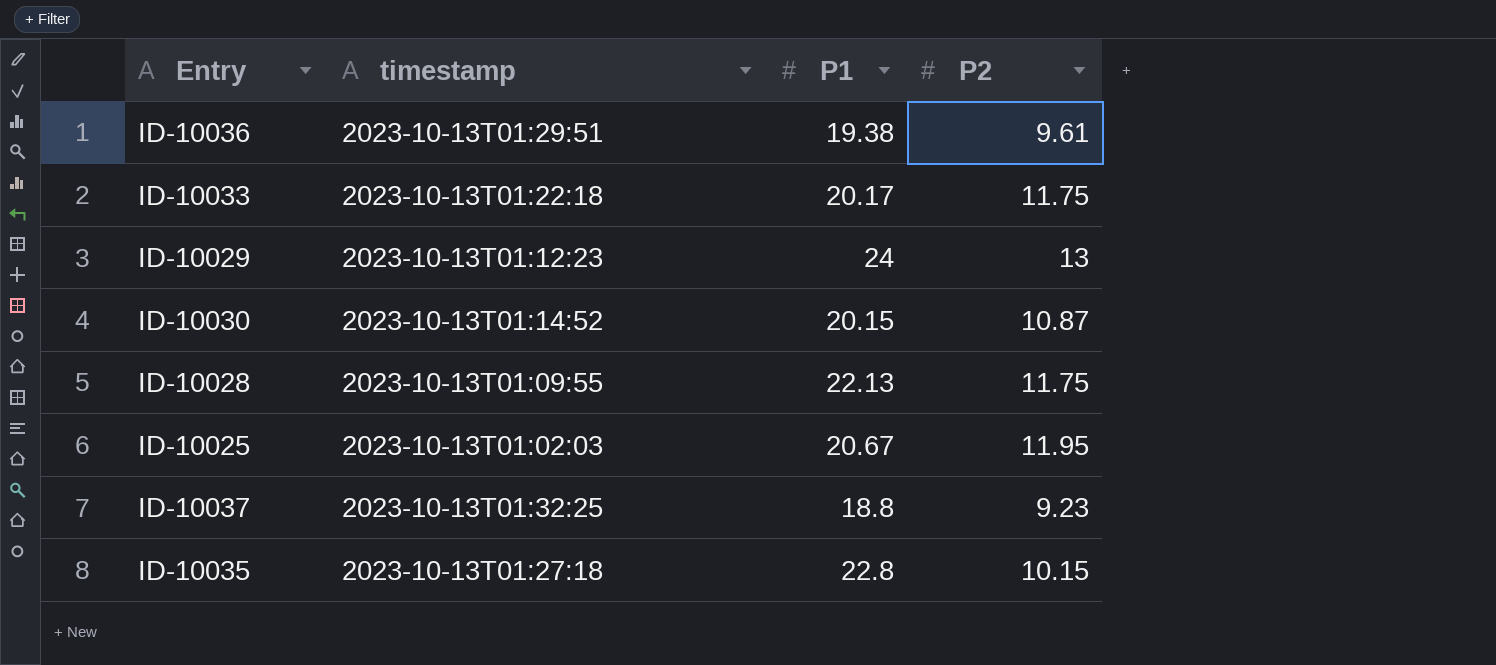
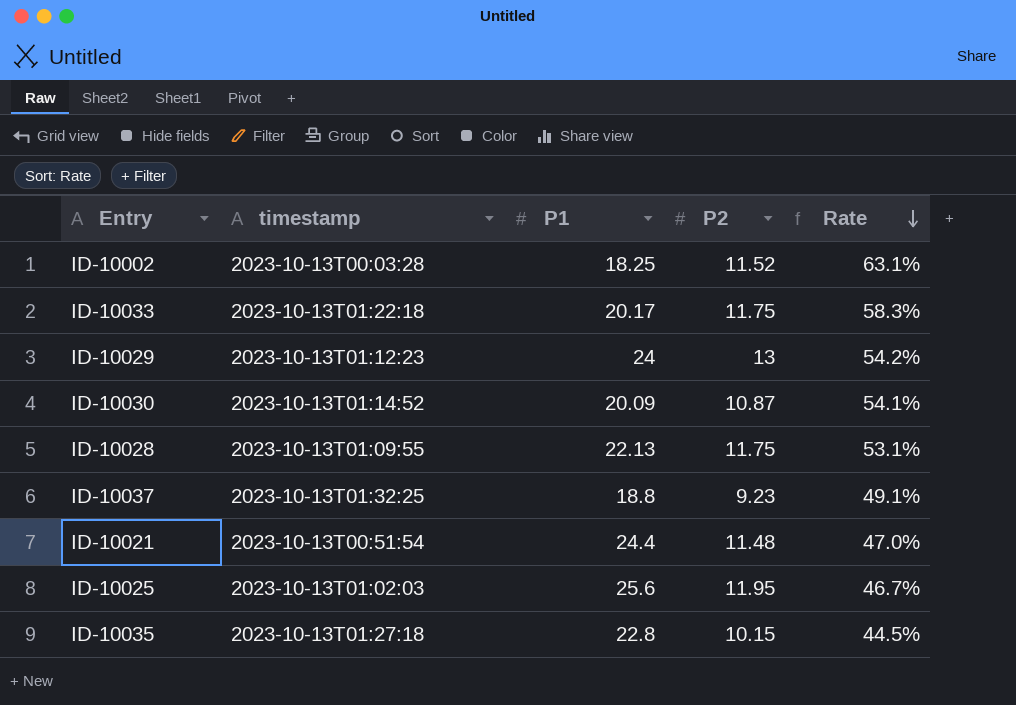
row order: none -> Rate descending
column Rate | formula: none -> [P2] / [P1]
row ID-10036: 2023-10-13T01:29:51 | 19.38 | 9.61 -> none
row ID-10002: none -> 2023-10-13T00:03:28 | 18.25 | 11.52 | 63.1%
ID-10030 | P1: 20.15 -> 20.09
row ID-10021: none -> 2023-10-13T00:51:54 | 24.4 | 11.48 | 47.0%
ID-10025 | P1: 20.67 -> 25.6

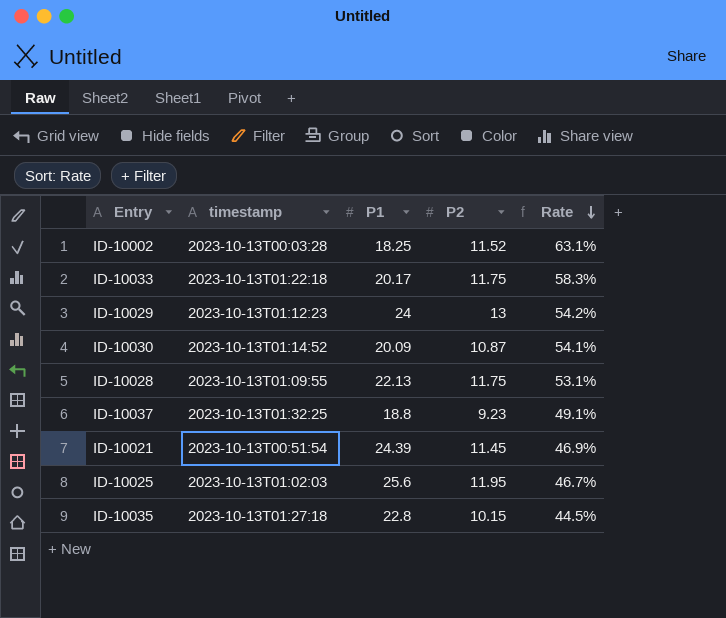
ID-10021 | P1: 24.4 -> 24.39
ID-10021 | P2: 11.48 -> 11.45
ID-10021 | Rate: 47.0% -> 46.9%

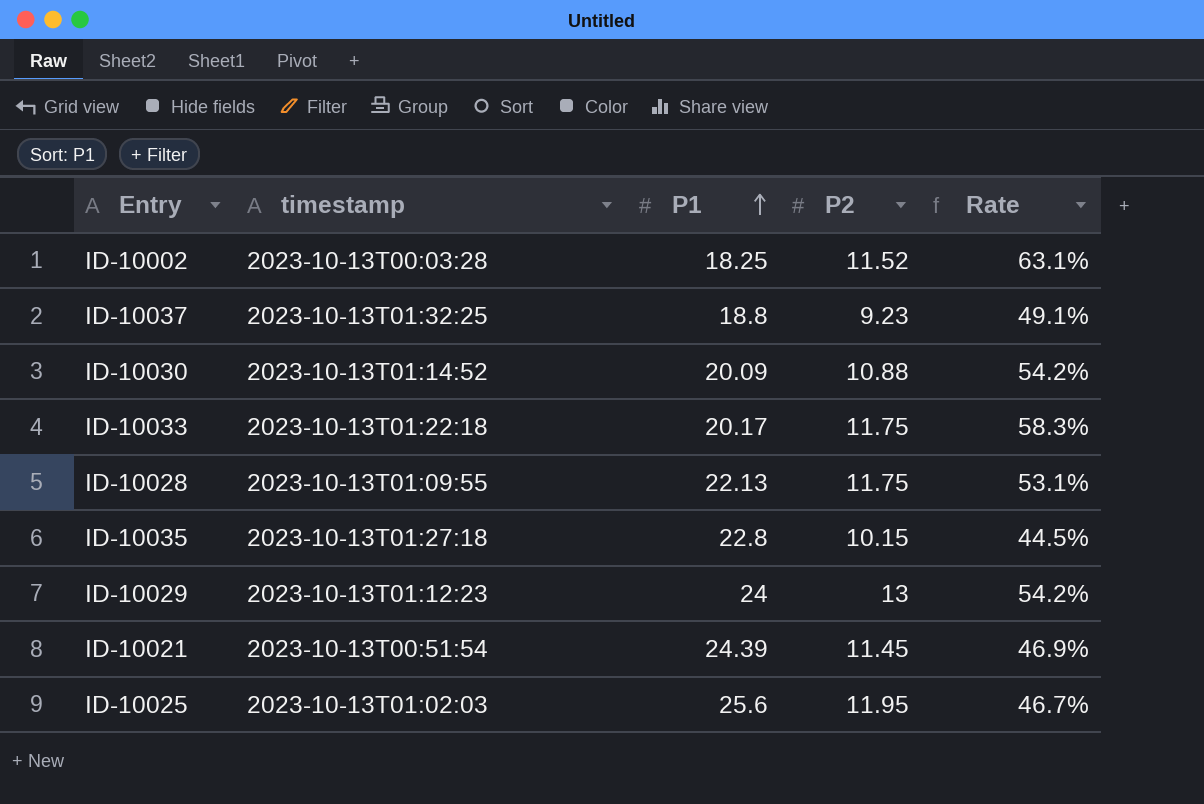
row order: Rate descending -> P1 ascending
ID-10030 | P2: 10.87 -> 10.88
ID-10030 | Rate: 54.1% -> 54.2%

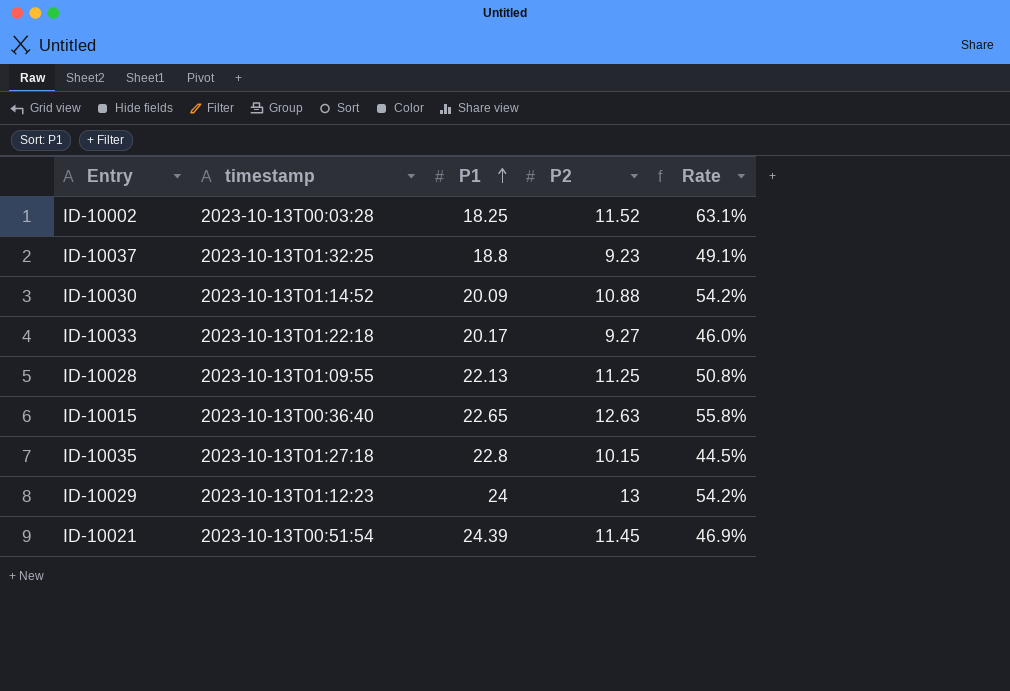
row ID-10025: 2023-10-13T01:02:03 | 25.6 | 11.95 | 46.7% -> none
ID-10033 | P2: 11.75 -> 9.27
ID-10033 | Rate: 58.3% -> 46.0%
ID-10028 | P2: 11.75 -> 11.25
ID-10028 | Rate: 53.1% -> 50.8%
row ID-10015: none -> 2023-10-13T00:36:40 | 22.65 | 12.63 | 55.8%

